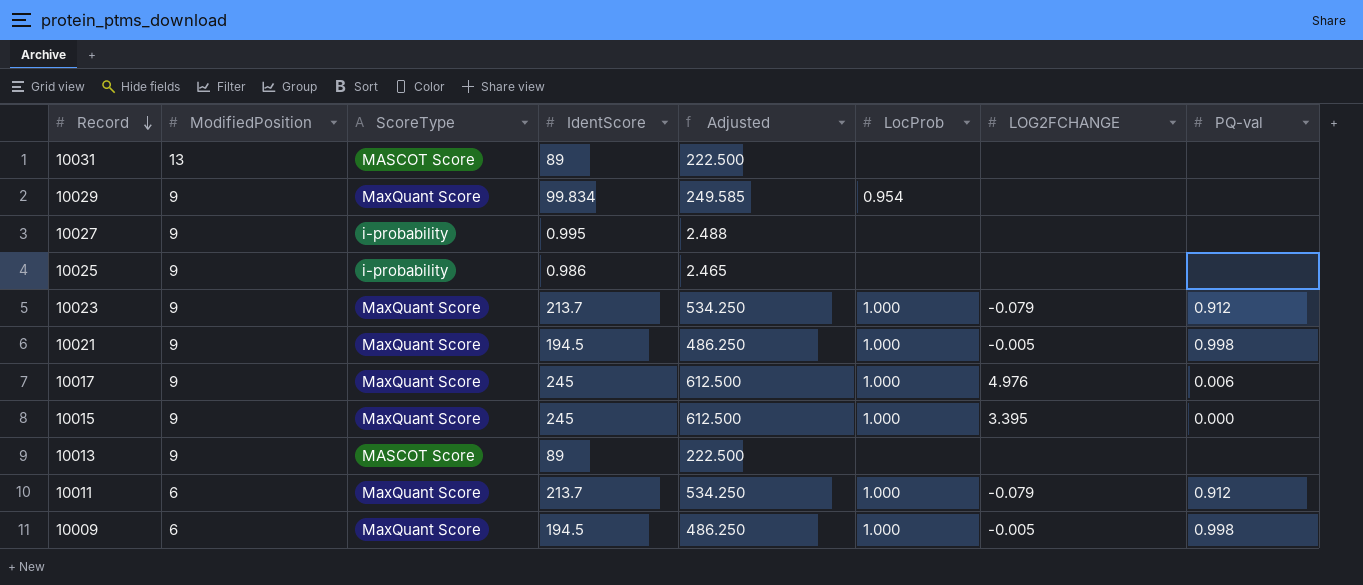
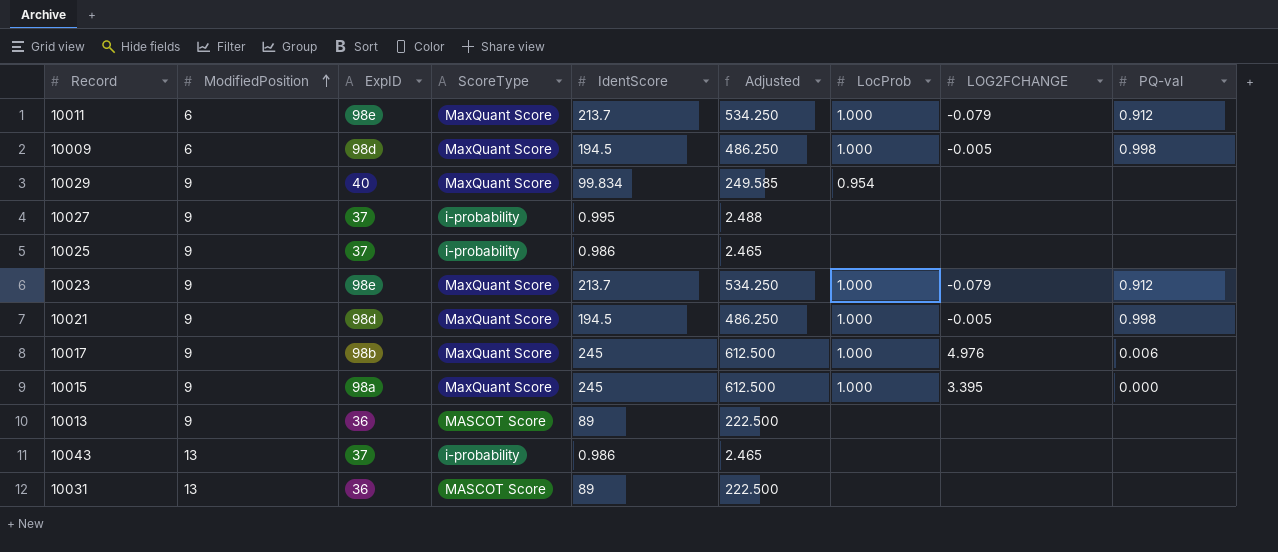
row order: Record descending -> ModifiedPosition ascending
column ExpID | position: none -> 3
row 10043: none -> 13 | 37 | i-probability | 0.986 | 2.465 | none | none | none

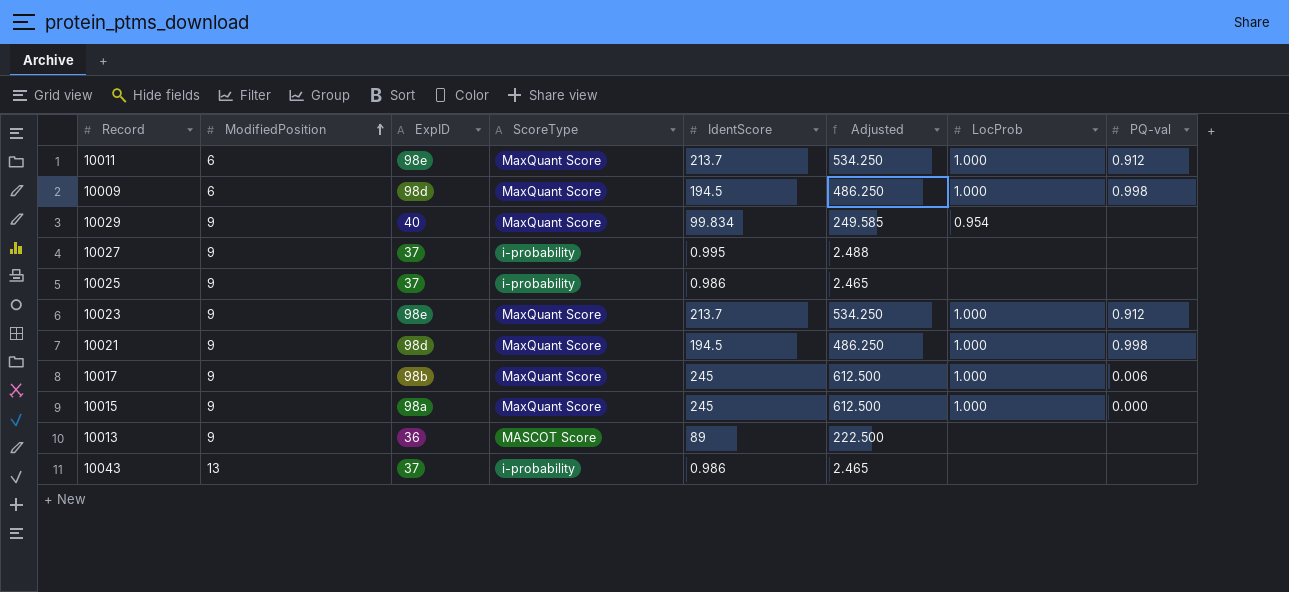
column LOG2FCHANGE | position: 8 -> none
row 10031: 13 | 36 | MASCOT Score | 89 | 222.500 | none | none | none -> none

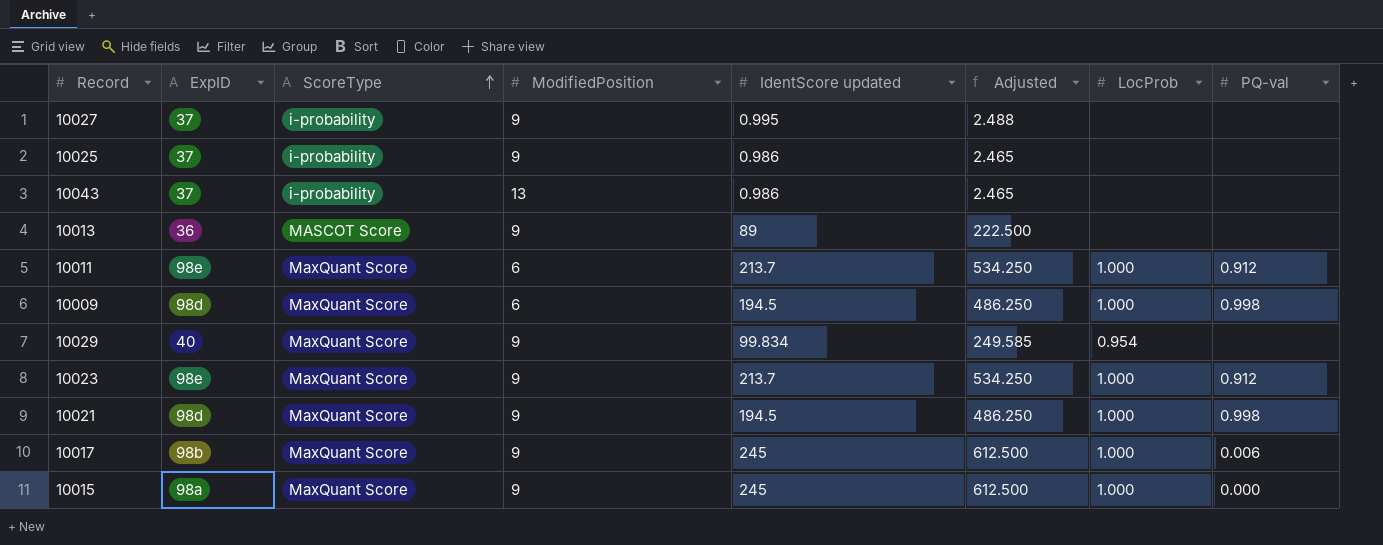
row order: ModifiedPosition ascending -> ScoreType ascending
column ModifiedPosition | position: 2 -> 4
column name: IdentScore -> IdentScore updated

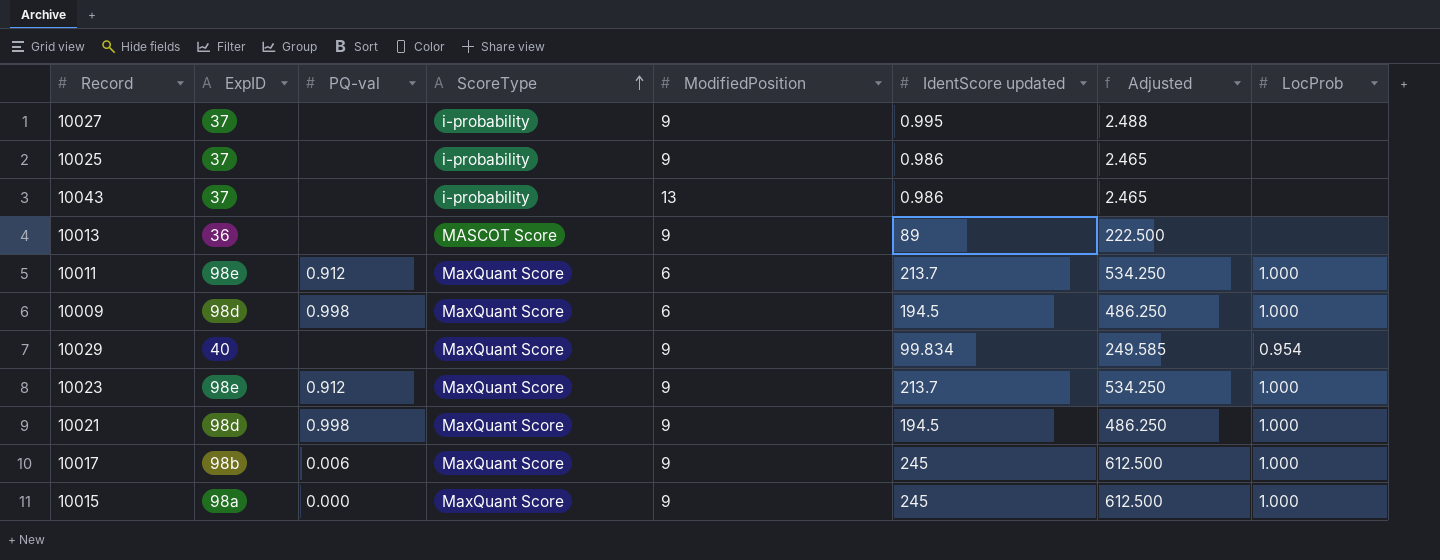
column PQ-val | position: 8 -> 3

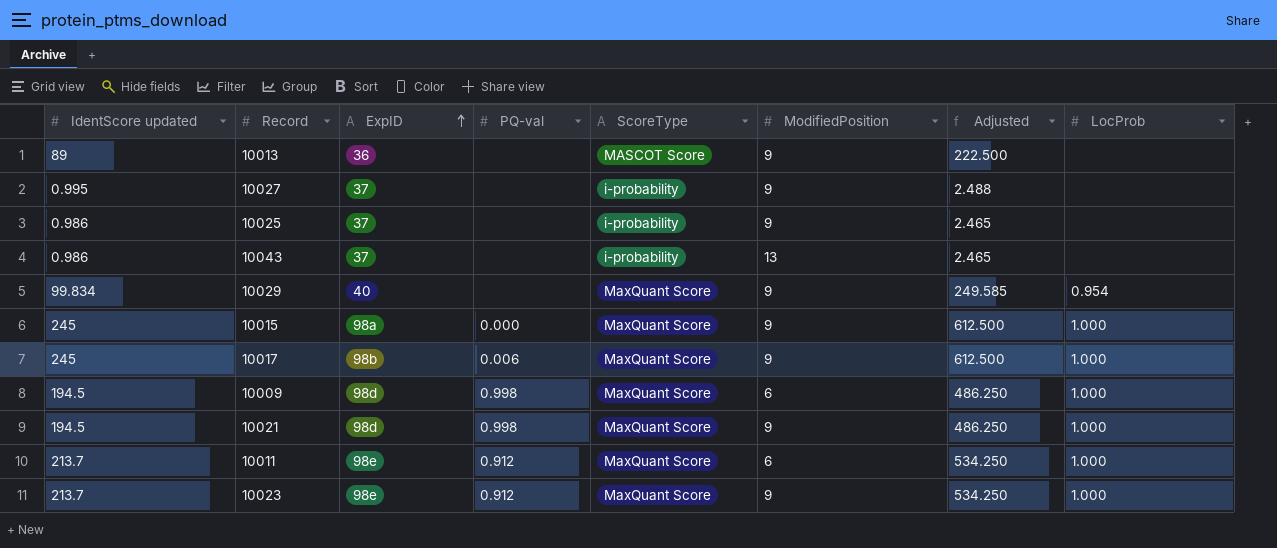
row order: ScoreType ascending -> ExpID ascending
column IdentScore updated | position: 6 -> 1

